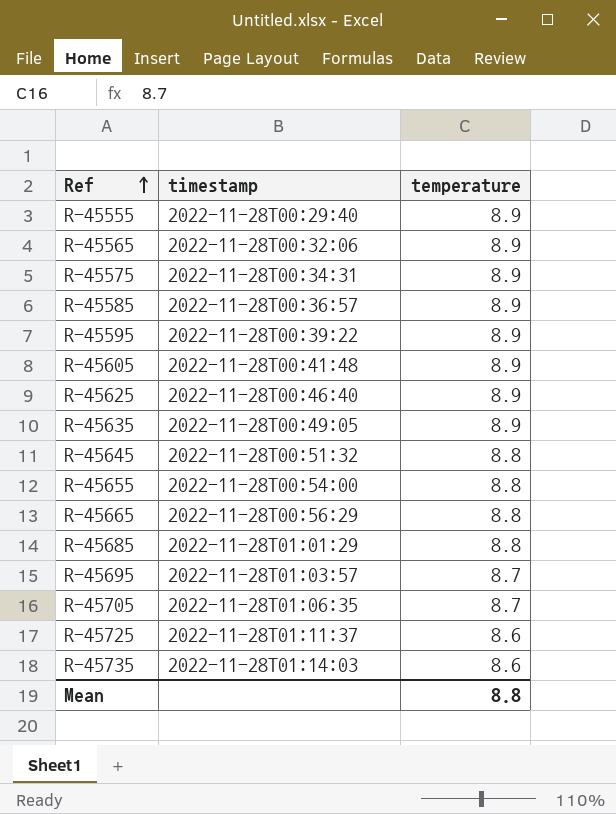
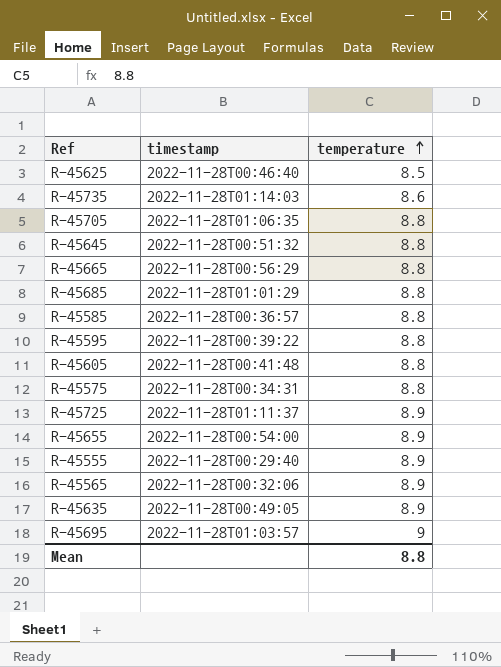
row order: Ref ascending -> temperature ascending
R-45625 | temperature: 8.9 -> 8.5
R-45705 | temperature: 8.7 -> 8.8
R-45585 | temperature: 8.9 -> 8.8
R-45595 | temperature: 8.9 -> 8.8
R-45605 | temperature: 8.9 -> 8.8
R-45575 | temperature: 8.9 -> 8.8
R-45725 | temperature: 8.6 -> 8.9
R-45655 | temperature: 8.8 -> 8.9
R-45695 | temperature: 8.7 -> 9

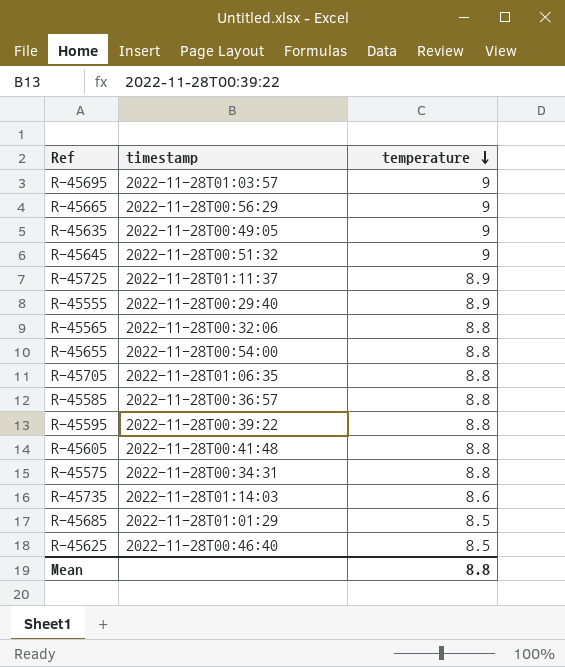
row order: temperature ascending -> temperature descending
R-45665 | temperature: 8.8 -> 9
R-45635 | temperature: 8.9 -> 9
R-45645 | temperature: 8.8 -> 9
R-45565 | temperature: 8.9 -> 8.8
R-45655 | temperature: 8.9 -> 8.8
R-45685 | temperature: 8.8 -> 8.5

